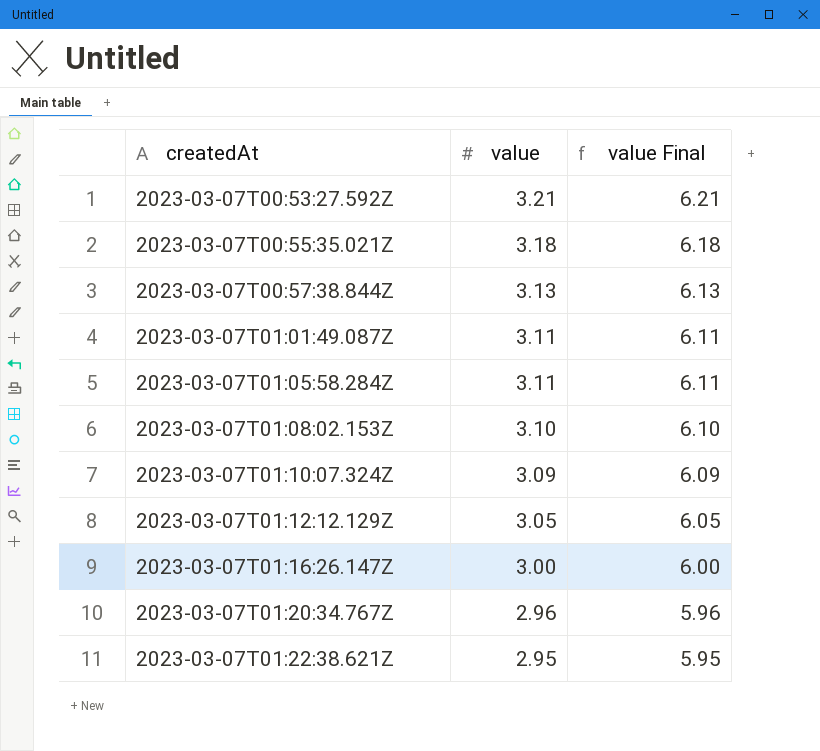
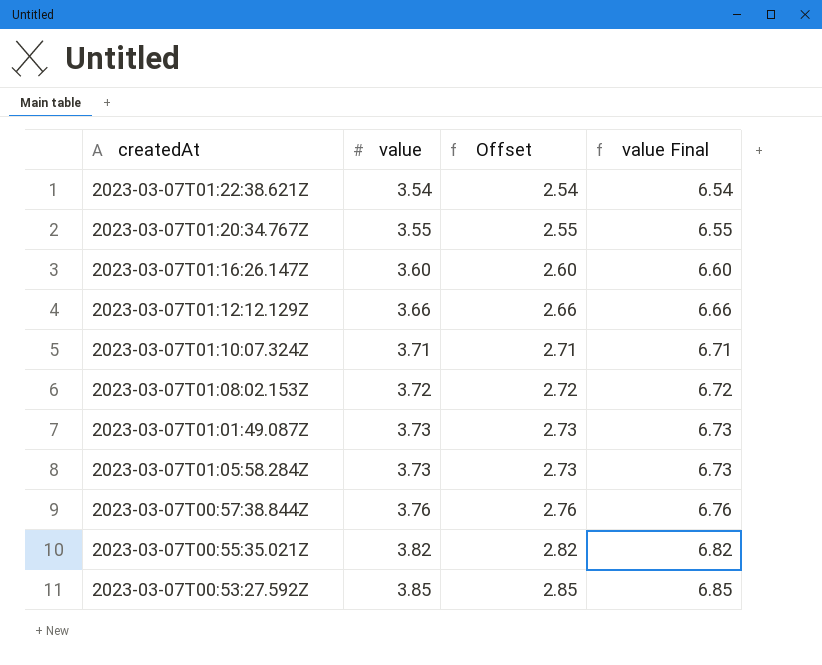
row order: createdAt ascending -> value ascending
column Offset | formula: none -> [value] - 1
2023-03-07T01:22:38.621Z | value: 2.95 -> 3.54
2023-03-07T01:22:38.621Z | value Final: 5.95 -> 6.54
2023-03-07T01:20:34.767Z | value: 2.96 -> 3.55
2023-03-07T01:20:34.767Z | value Final: 5.96 -> 6.55
2023-03-07T01:16:26.147Z | value: 3.00 -> 3.60
2023-03-07T01:16:26.147Z | value Final: 6.00 -> 6.60
2023-03-07T01:12:12.129Z | value: 3.05 -> 3.66
2023-03-07T01:12:12.129Z | value Final: 6.05 -> 6.66
2023-03-07T01:10:07.324Z | value: 3.09 -> 3.71
2023-03-07T01:10:07.324Z | value Final: 6.09 -> 6.71
2023-03-07T01:08:02.153Z | value: 3.10 -> 3.72
2023-03-07T01:08:02.153Z | value Final: 6.10 -> 6.72
2023-03-07T01:01:49.087Z | value: 3.11 -> 3.73
2023-03-07T01:01:49.087Z | value Final: 6.11 -> 6.73
2023-03-07T01:05:58.284Z | value: 3.11 -> 3.73
2023-03-07T01:05:58.284Z | value Final: 6.11 -> 6.73
2023-03-07T00:57:38.844Z | value: 3.13 -> 3.76
2023-03-07T00:57:38.844Z | value Final: 6.13 -> 6.76
2023-03-07T00:55:35.021Z | value: 3.18 -> 3.82
2023-03-07T00:55:35.021Z | value Final: 6.18 -> 6.82
2023-03-07T00:53:27.592Z | value: 3.21 -> 3.85
2023-03-07T00:53:27.592Z | value Final: 6.21 -> 6.85

